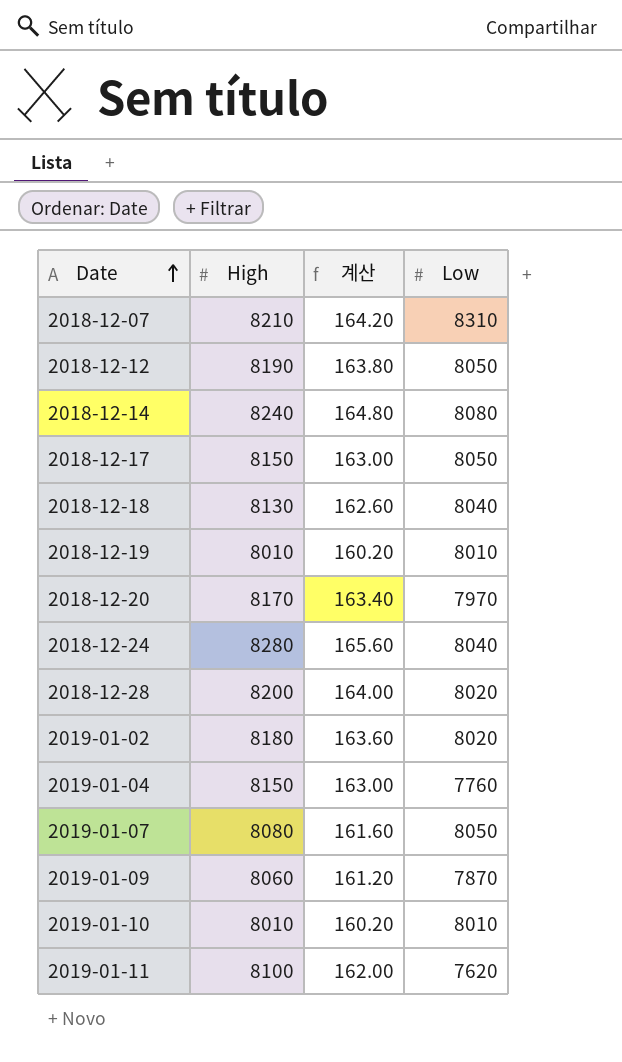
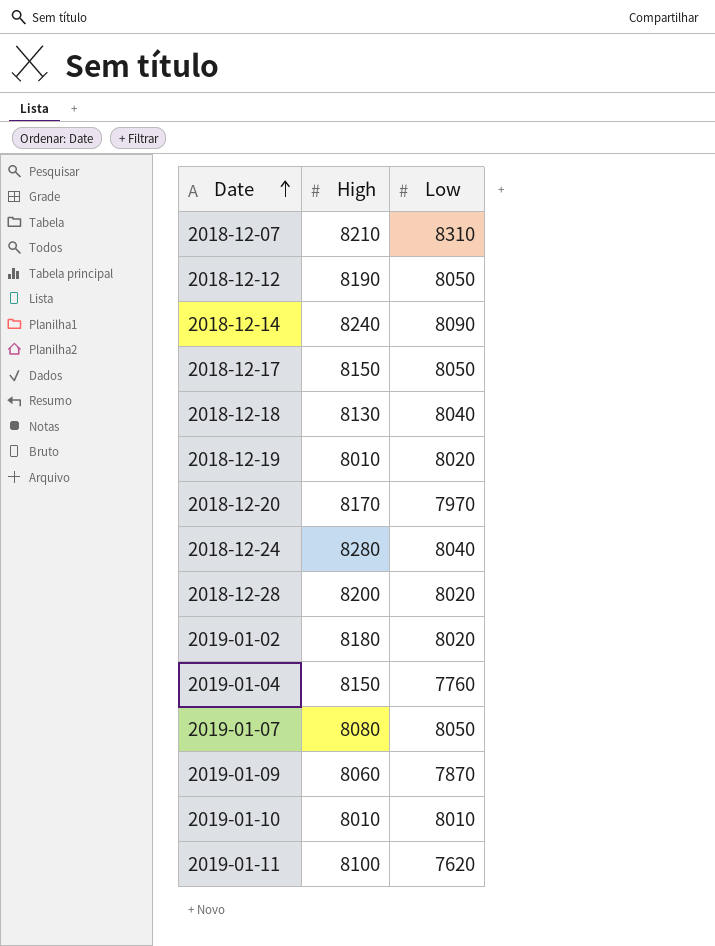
column 계산 | formula: [High] * 0.02 -> none
2018-12-14 | Low: 8080 -> 8090
2018-12-19 | Low: 8010 -> 8020

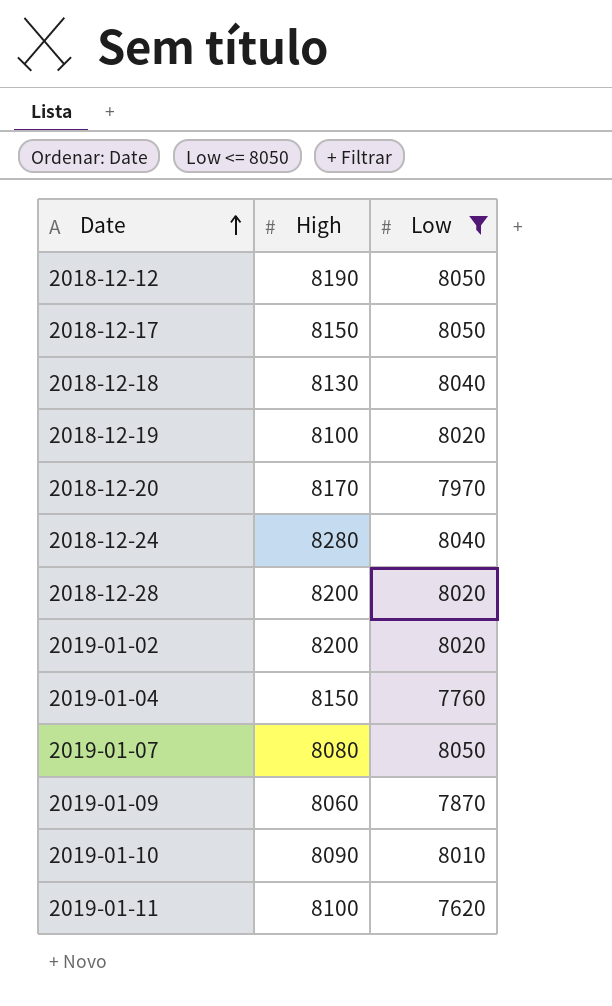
filter: none -> Low <= 8050
2018-12-19 | High: 8010 -> 8100
2019-01-02 | High: 8180 -> 8200
2019-01-10 | High: 8010 -> 8090

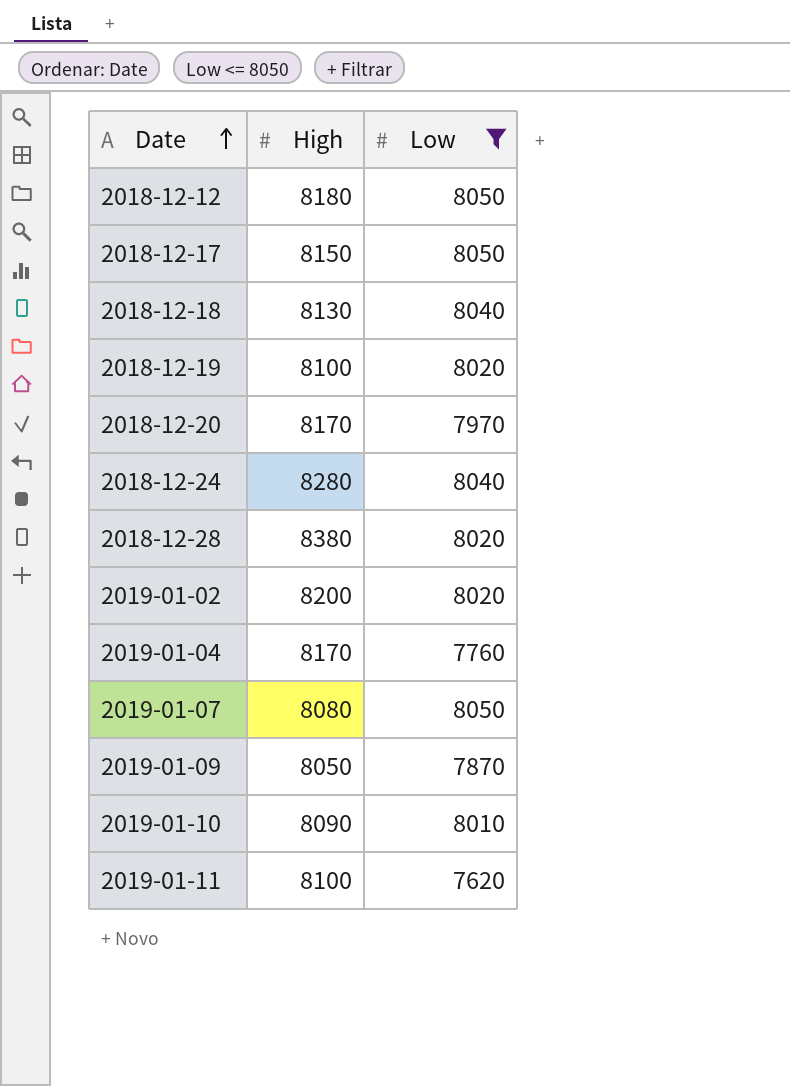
2018-12-12 | High: 8190 -> 8180
2018-12-28 | High: 8200 -> 8380
2019-01-04 | High: 8150 -> 8170
2019-01-09 | High: 8060 -> 8050

